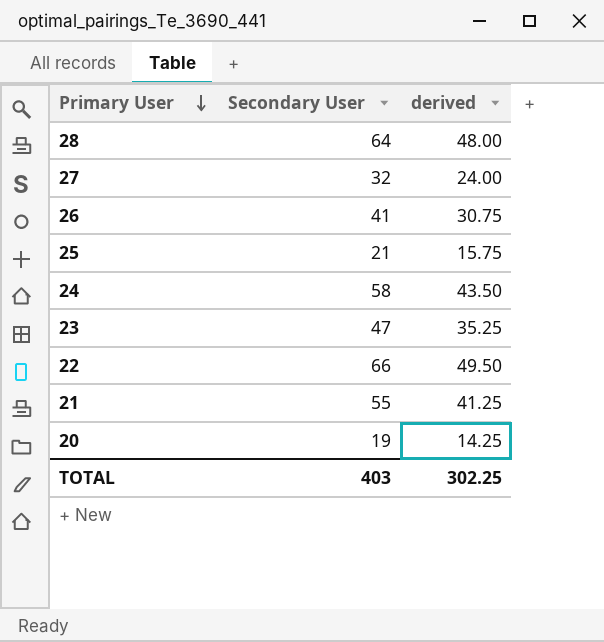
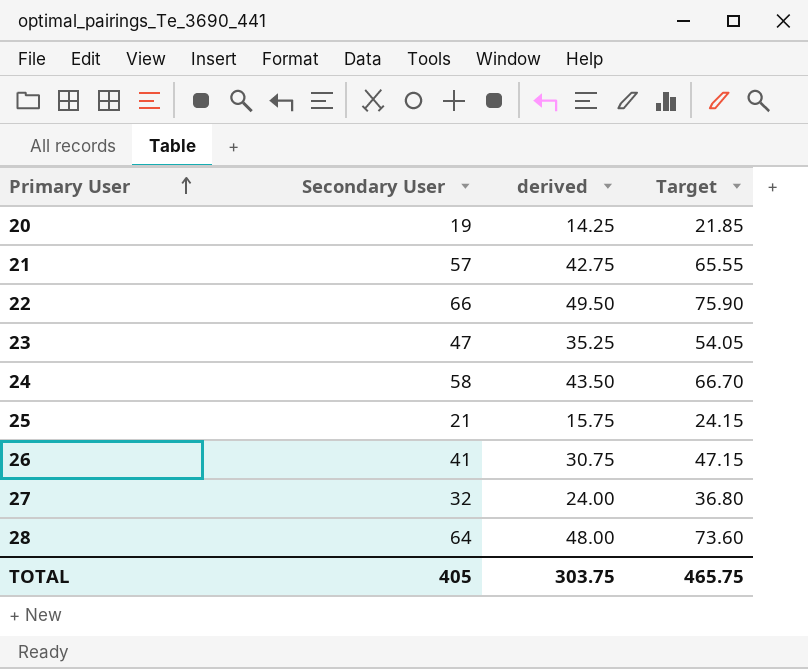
row order: Primary User descending -> Primary User ascending
column Target | formula: none -> [Secondary User] * 1.15
21 | Secondary User: 55 -> 57
21 | derived: 41.25 -> 42.75
TOTAL | Secondary User: 403 -> 405
TOTAL | derived: 302.25 -> 303.75

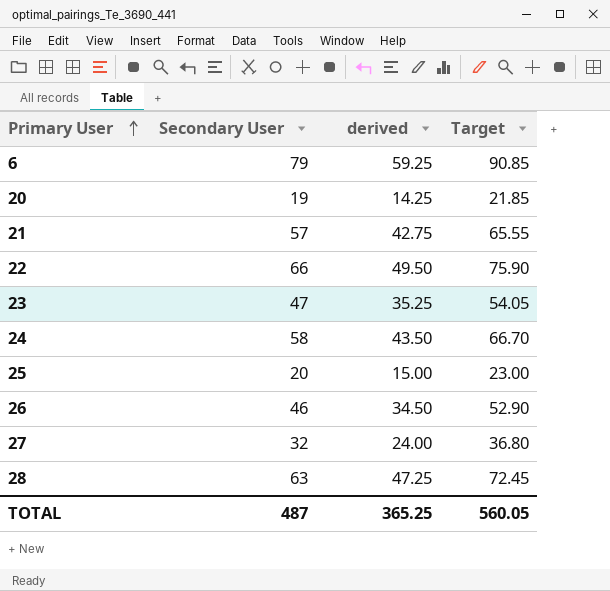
row 6: none -> 79 | 59.25 | 90.85
25 | Secondary User: 21 -> 20
25 | derived: 15.75 -> 15.00
25 | Target: 24.15 -> 23.00
26 | Secondary User: 41 -> 46
26 | derived: 30.75 -> 34.50
26 | Target: 47.15 -> 52.90
28 | Secondary User: 64 -> 63
28 | derived: 48.00 -> 47.25
28 | Target: 73.60 -> 72.45
TOTAL | Secondary User: 405 -> 487
TOTAL | derived: 303.75 -> 365.25
TOTAL | Target: 465.75 -> 560.05

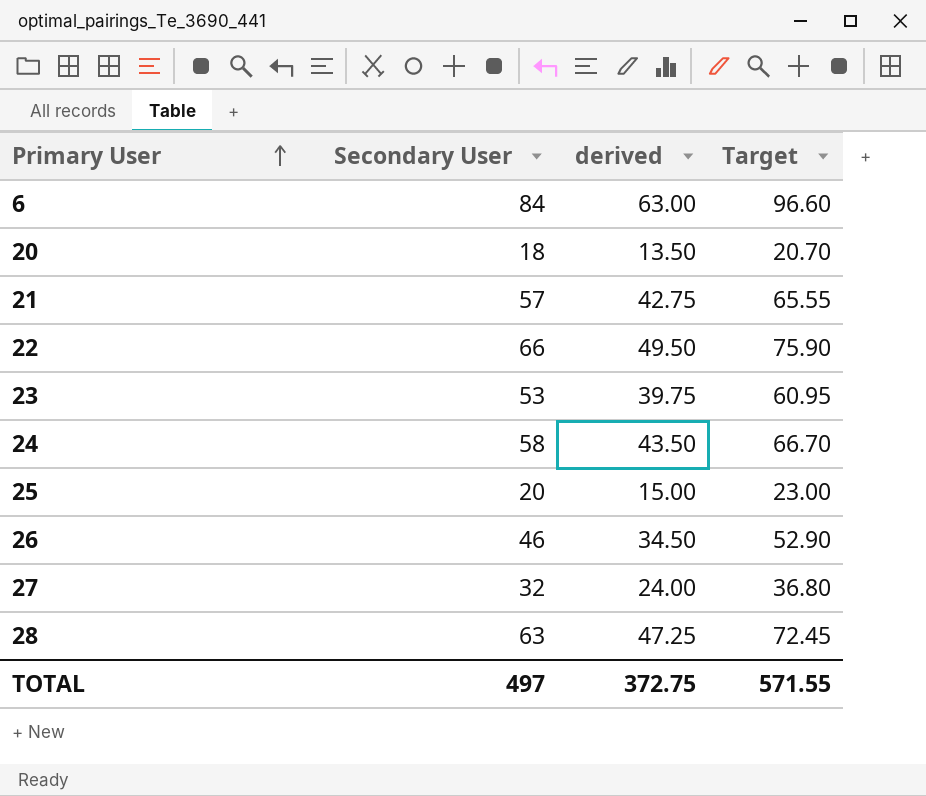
6 | Secondary User: 79 -> 84
6 | derived: 59.25 -> 63.00
6 | Target: 90.85 -> 96.60
20 | Secondary User: 19 -> 18
20 | derived: 14.25 -> 13.50
20 | Target: 21.85 -> 20.70
23 | Secondary User: 47 -> 53
23 | derived: 35.25 -> 39.75
23 | Target: 54.05 -> 60.95
TOTAL | Secondary User: 487 -> 497
TOTAL | derived: 365.25 -> 372.75
TOTAL | Target: 560.05 -> 571.55

